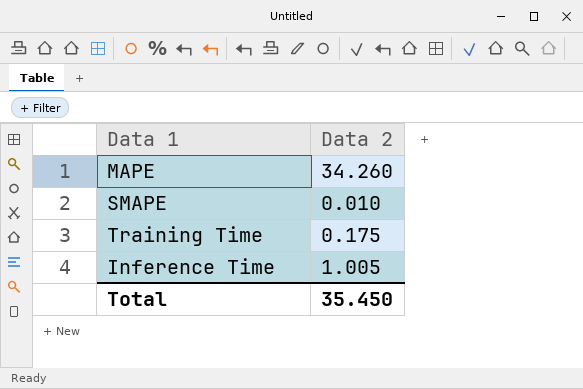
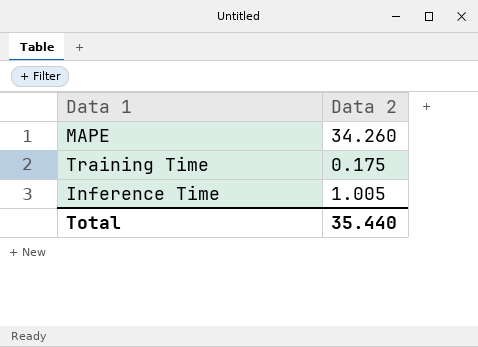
row SMAPE: 0.010 -> none
Total | Data 2: 35.450 -> 35.440

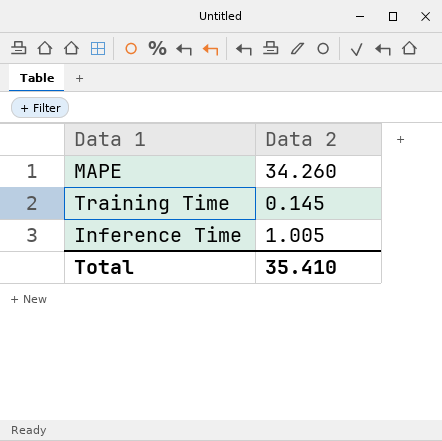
Training Time | Data 2: 0.175 -> 0.145
Total | Data 2: 35.440 -> 35.410

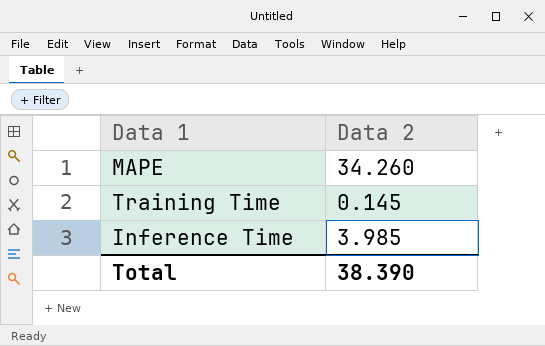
Inference Time | Data 2: 1.005 -> 3.985
Total | Data 2: 35.410 -> 38.390

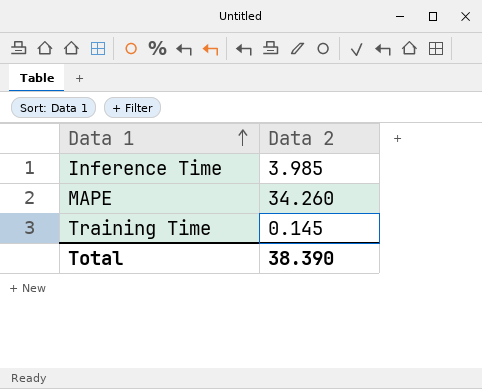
row order: none -> Data 1 ascending

